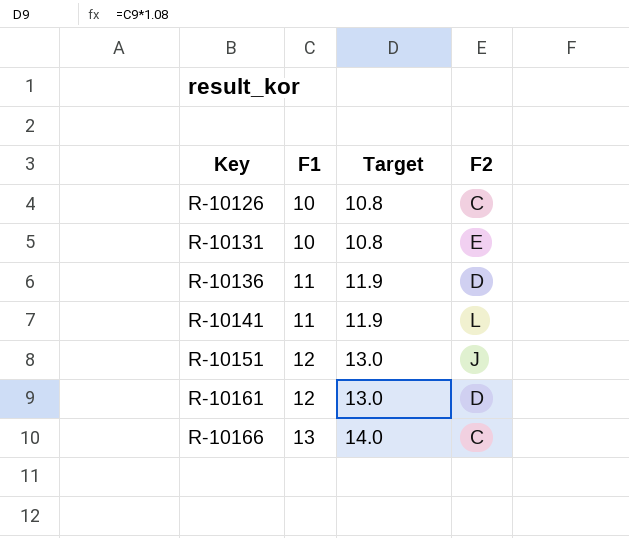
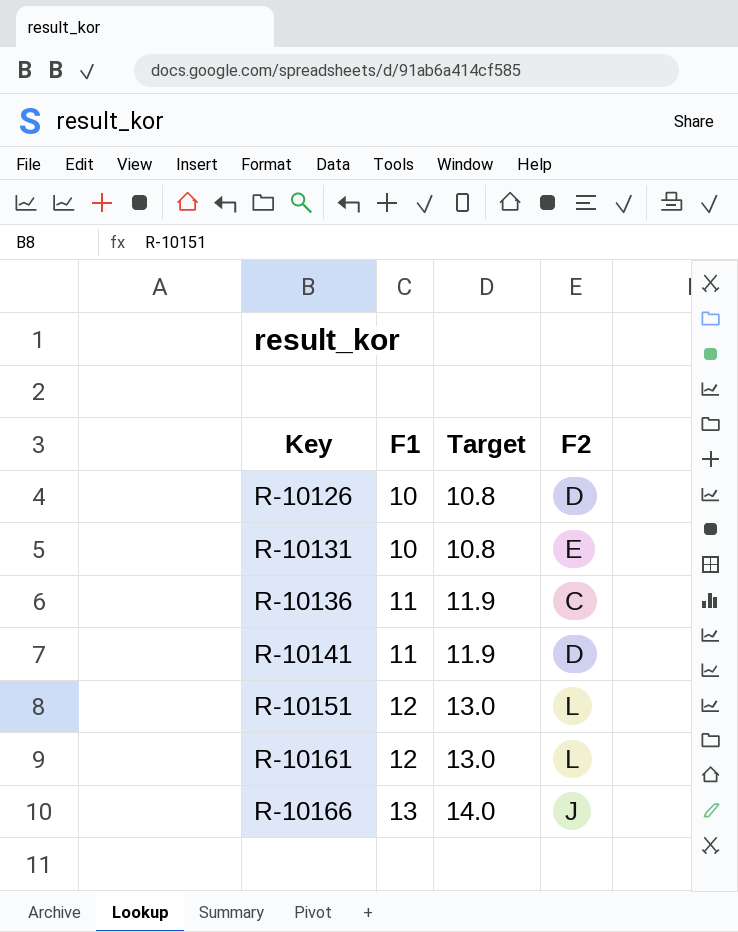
R-10126 | F2: C -> D
R-10136 | F2: D -> C
R-10141 | F2: L -> D
R-10151 | F2: J -> L
R-10161 | F2: D -> L
R-10166 | F2: C -> J

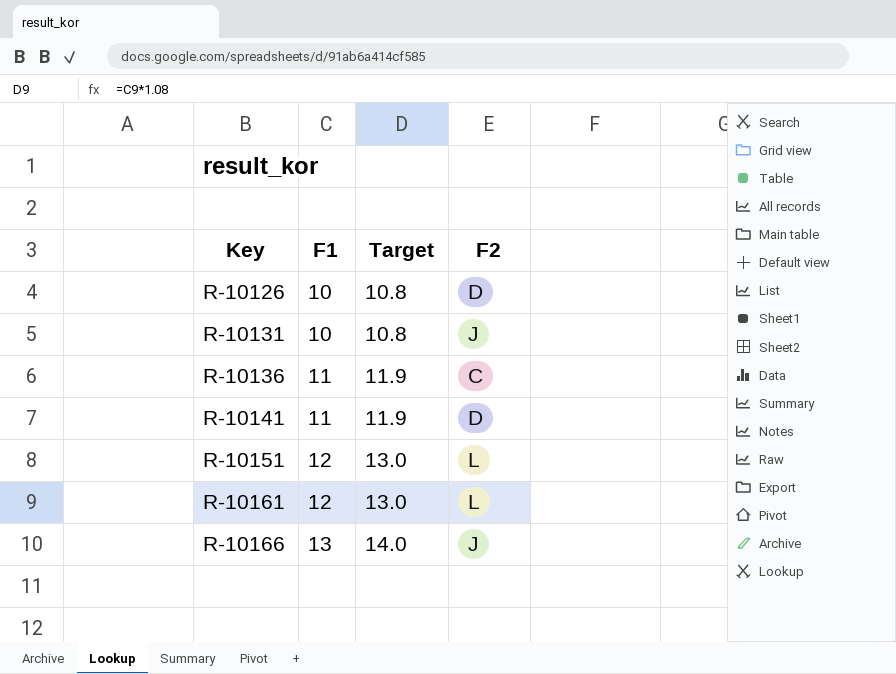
R-10131 | F2: E -> J

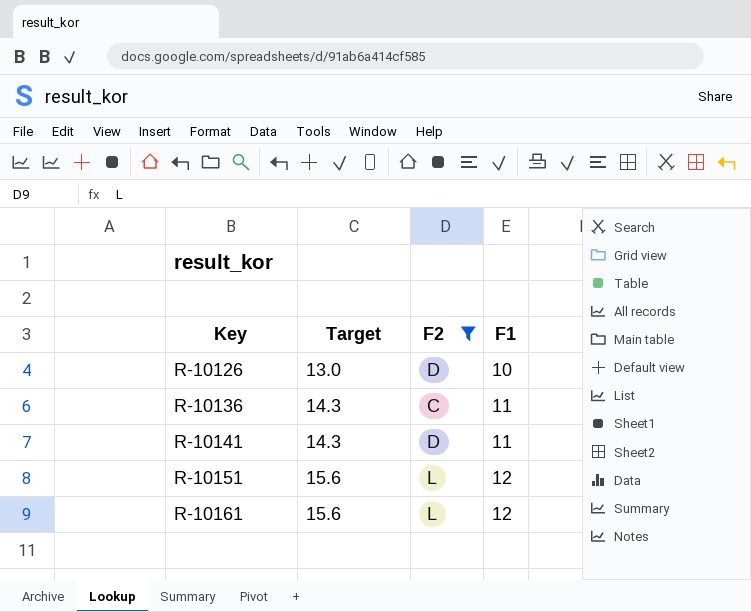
filter: none -> F2 != J
column Target | formula: [F1] * 1.08 -> [F1] * 1.3
column F1 | position: 2 -> 4

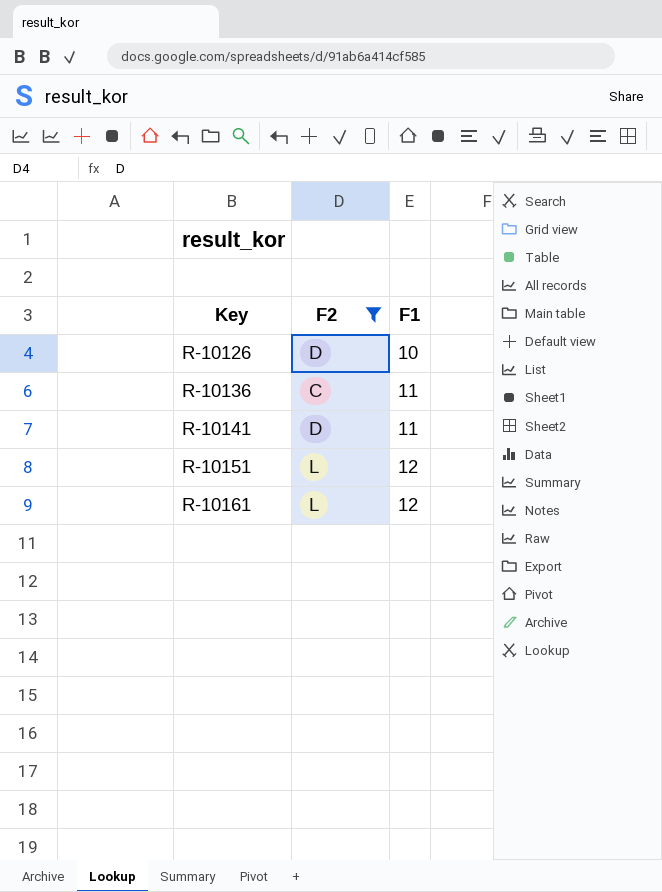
column Target | formula: [F1] * 1.3 -> none

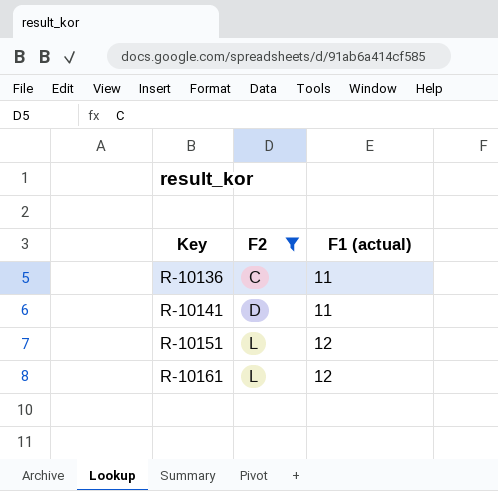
column name: F1 -> F1 (actual)
row R-10126: D | 10 -> none

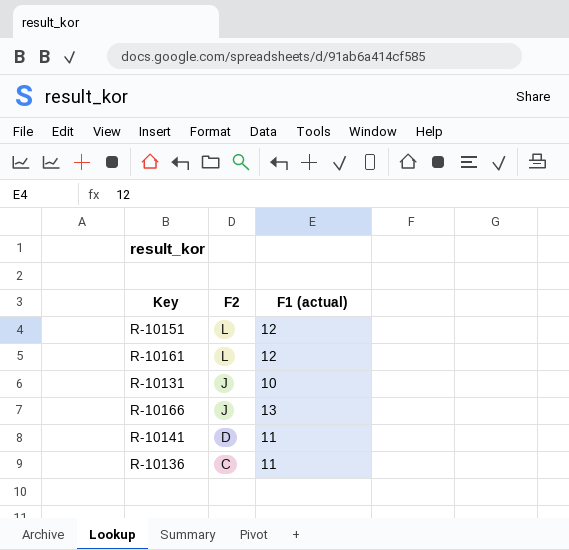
filter: F2 != J -> none
row order: Key ascending -> F2 descending

